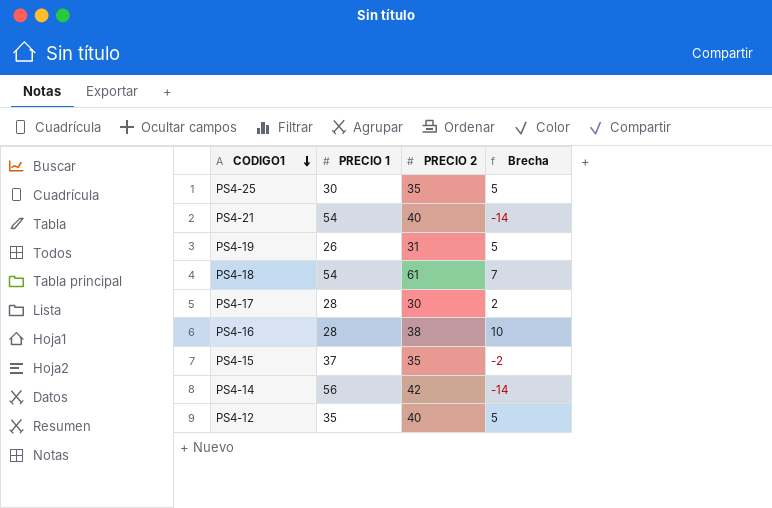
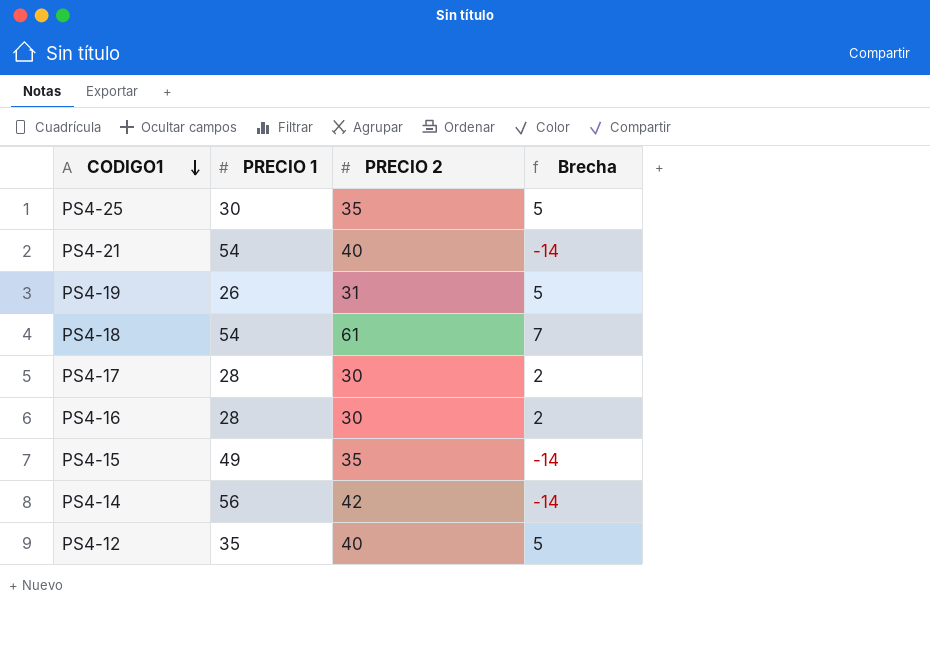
PS4-16 | PRECIO 2: 38 -> 30
PS4-16 | Brecha: 10 -> 2
PS4-15 | PRECIO 1: 37 -> 49
PS4-15 | Brecha: -2 -> -14

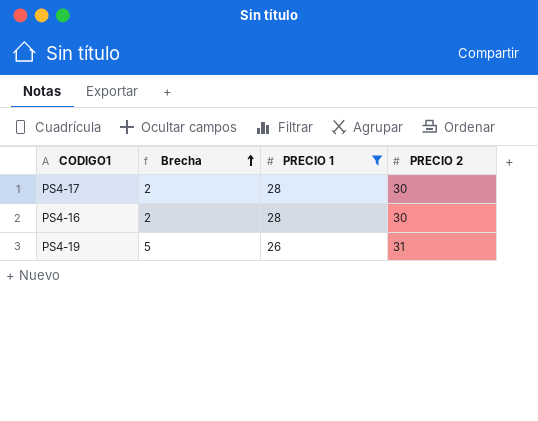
filter: none -> PRECIO 1 <= 28
row order: CODIGO1 descending -> Brecha ascending
column Brecha | position: 4 -> 2

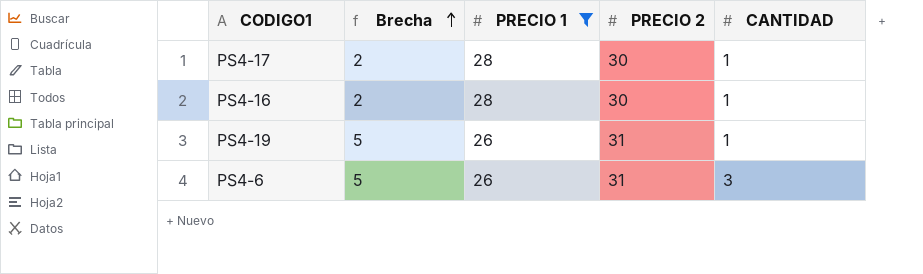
column CANTIDAD | position: none -> 5
row PS4-6: none -> 5 | 26 | 31 | 3

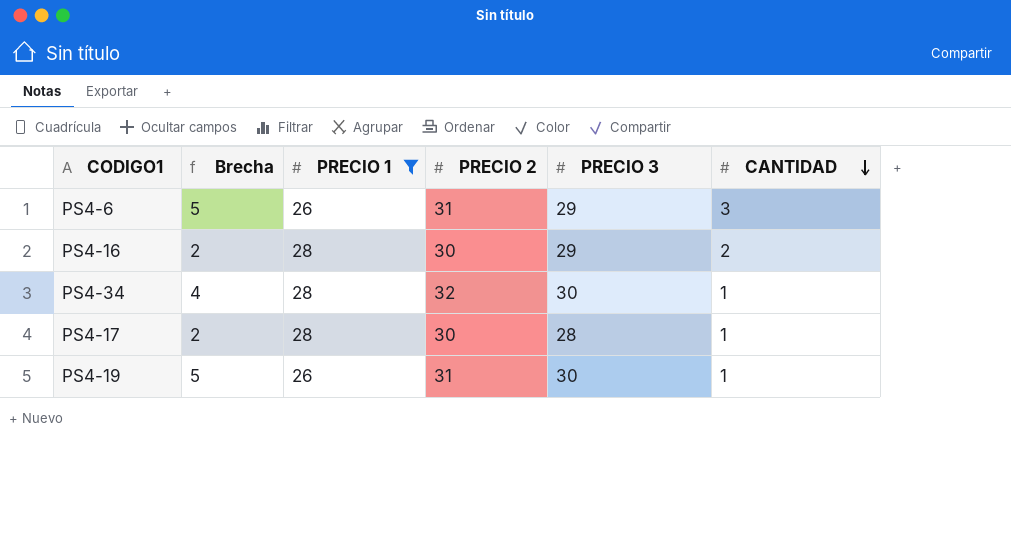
row order: Brecha ascending -> CANTIDAD descending
column PRECIO 3 | position: none -> 5
PS4-16 | CANTIDAD: 1 -> 2
row PS4-34: none -> 4 | 28 | 32 | 30 | 1

